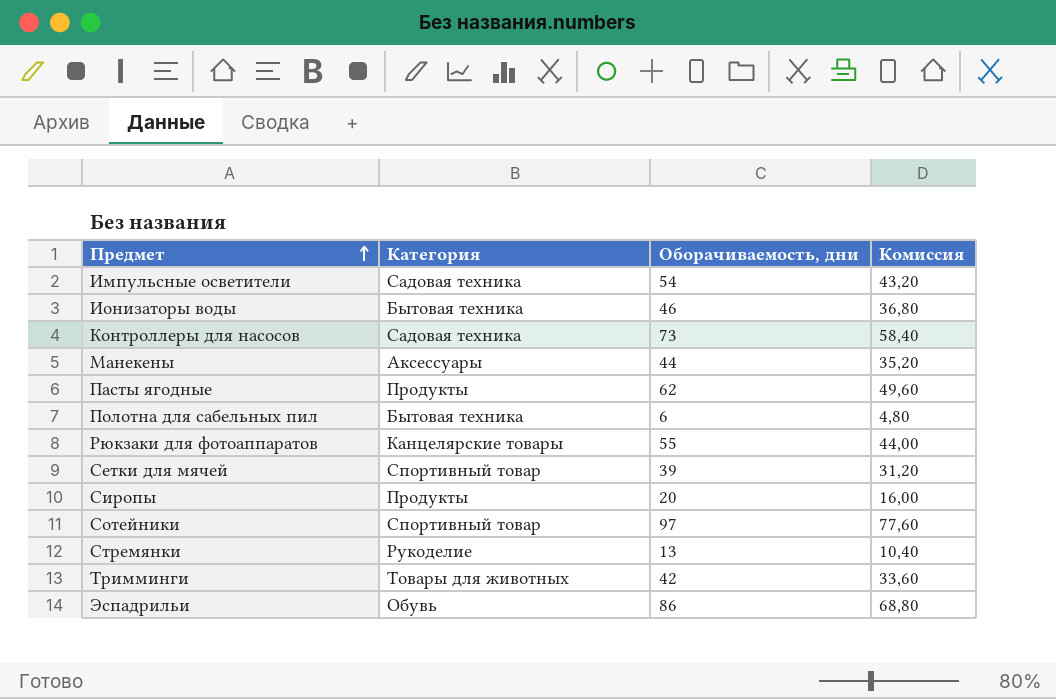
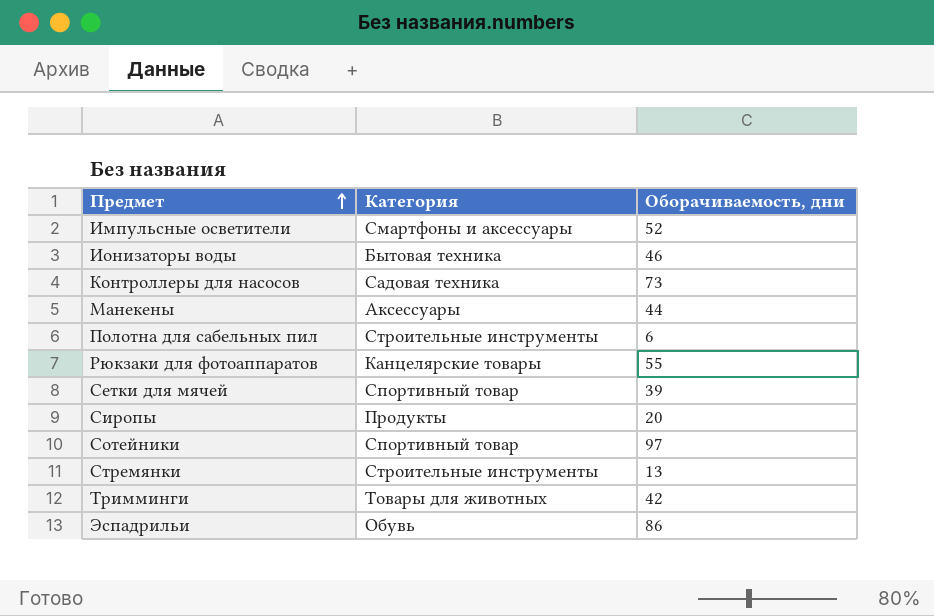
column Комиссия | formula: [Оборачиваемость, дни] * 0,8 -> none
row Пасты ягодные: Продукты | 62 | 49,60 -> none
Импульсные осветители | Категория: Садовая техника -> Смартфоны и аксессуары
Импульсные осветители | Оборачиваемость, дни: 54 -> 52
Полотна для сабельных пил | Категория: Бытовая техника -> Строительные инструменты
Стремянки | Категория: Рукоделие -> Строительные инструменты

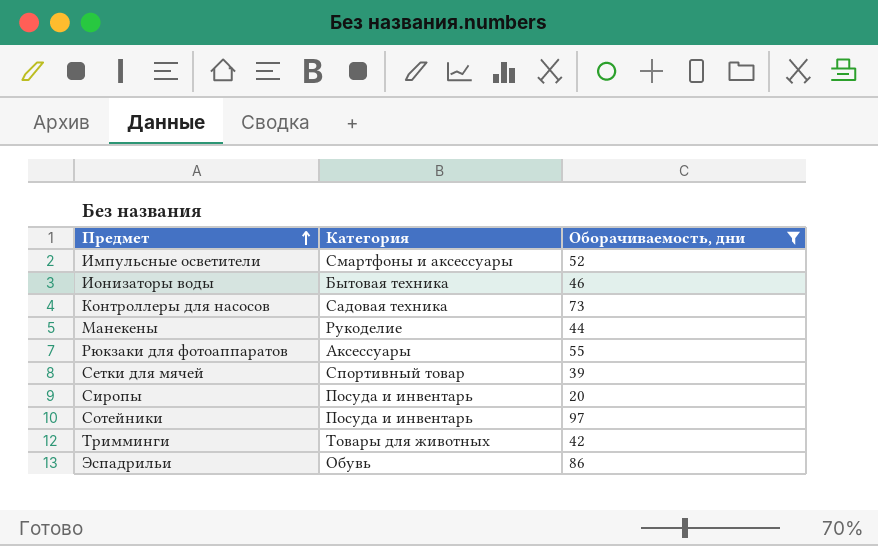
filter: none -> Оборачиваемость, дни >= 20
Манекены | Категория: Аксессуары -> Рукоделие
Рюкзаки для фотоаппаратов | Категория: Канцелярские товары -> Аксессуары
Сиропы | Категория: Продукты -> Посуда и инвентарь
Сотейники | Категория: Спортивный товар -> Посуда и инвентарь

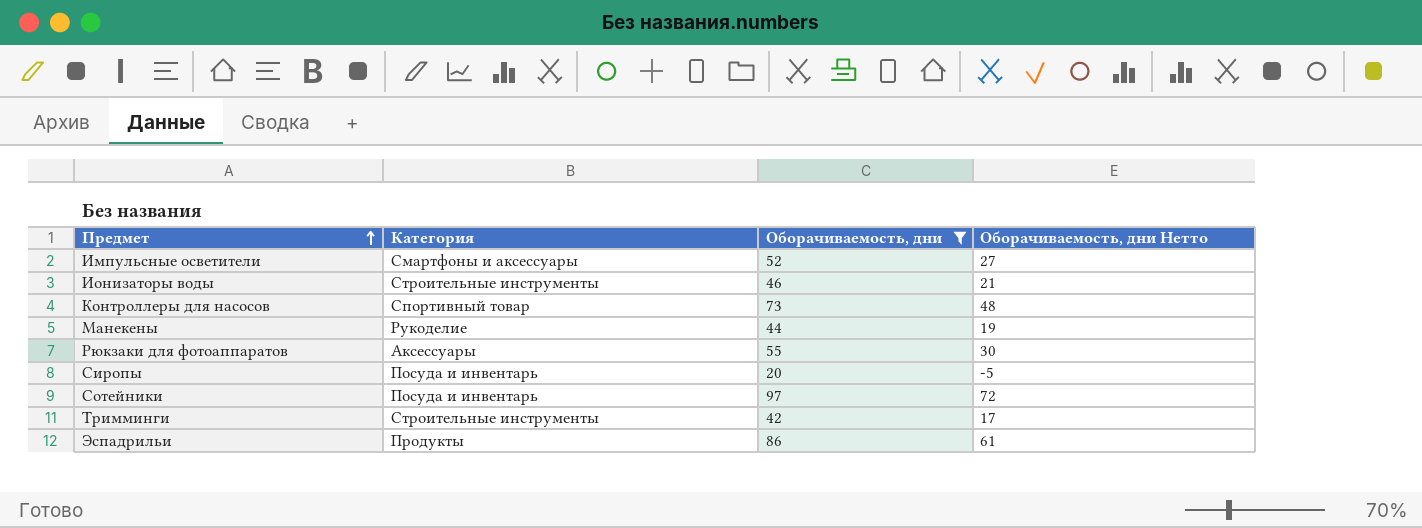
column Оборачиваемость, дни Нетто | formula: none -> [Оборачиваемость, дни] - 25
row Сетки для мячей: Спортивный товар | 39 -> none
Ионизаторы воды | Категория: Бытовая техника -> Строительные инструменты
Контроллеры для насосов | Категория: Садовая техника -> Спортивный товар
Тримминги | Категория: Товары для животных -> Строительные инструменты
Эспадрильи | Категория: Обувь -> Продукты

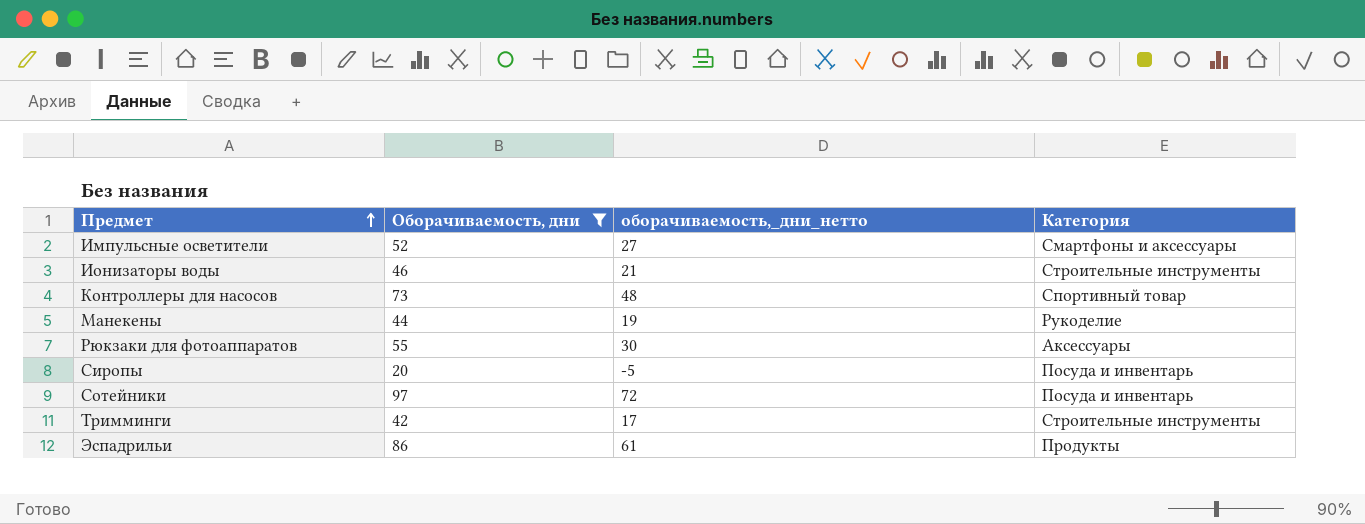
column name: Оборачиваемость, дни Нетто -> оборачиваемость,_дни_нетто
column Категория | position: 2 -> 4

